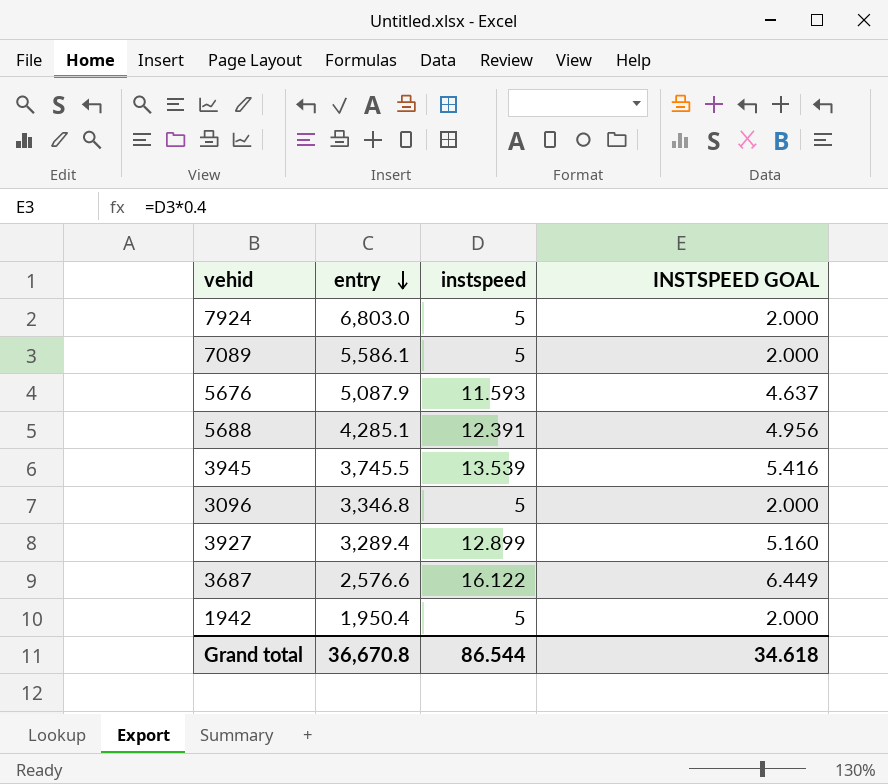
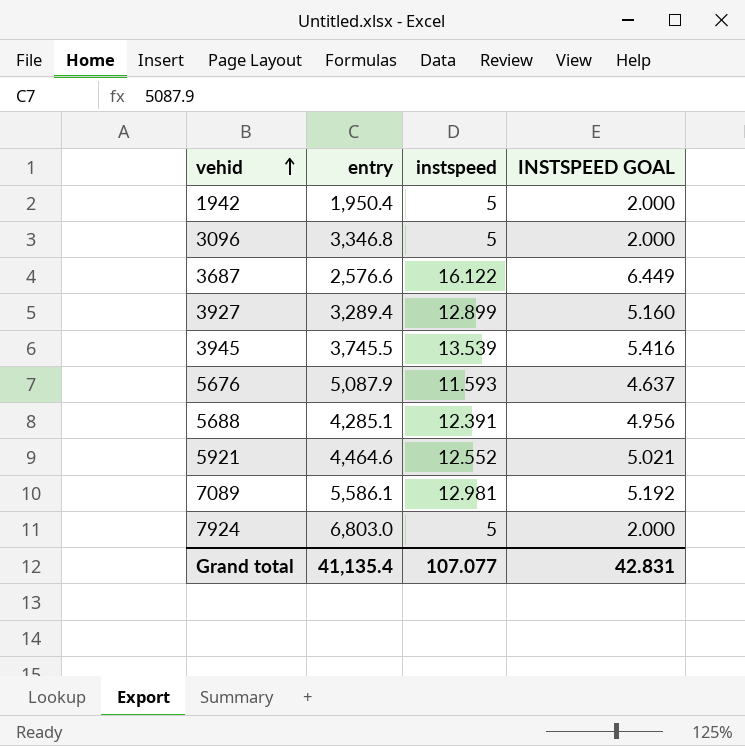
row order: entry descending -> vehid ascending
row 5921: none -> 4,464.6 | 12.552 | 5.021
7089 | instspeed: 5 -> 12.981
7089 | INSTSPEED GOAL: 2.000 -> 5.192
Grand total | entry: 36,670.8 -> 41,135.4
Grand total | instspeed: 86.544 -> 107.077
Grand total | INSTSPEED GOAL: 34.618 -> 42.831

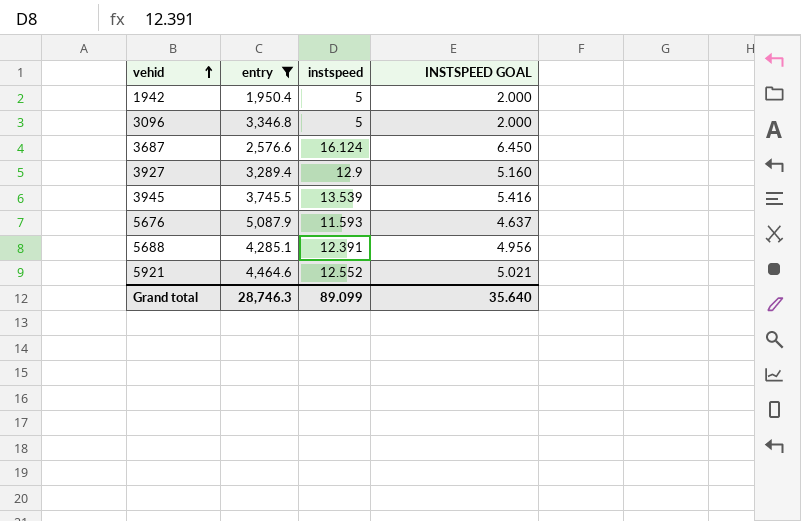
filter: none -> entry <= 5,087.9
3687 | instspeed: 16.122 -> 16.124
3687 | INSTSPEED GOAL: 6.449 -> 6.450
3927 | instspeed: 12.899 -> 12.9
Grand total | entry: 41,135.4 -> 28,746.3
Grand total | instspeed: 107.077 -> 89.099
Grand total | INSTSPEED GOAL: 42.831 -> 35.640

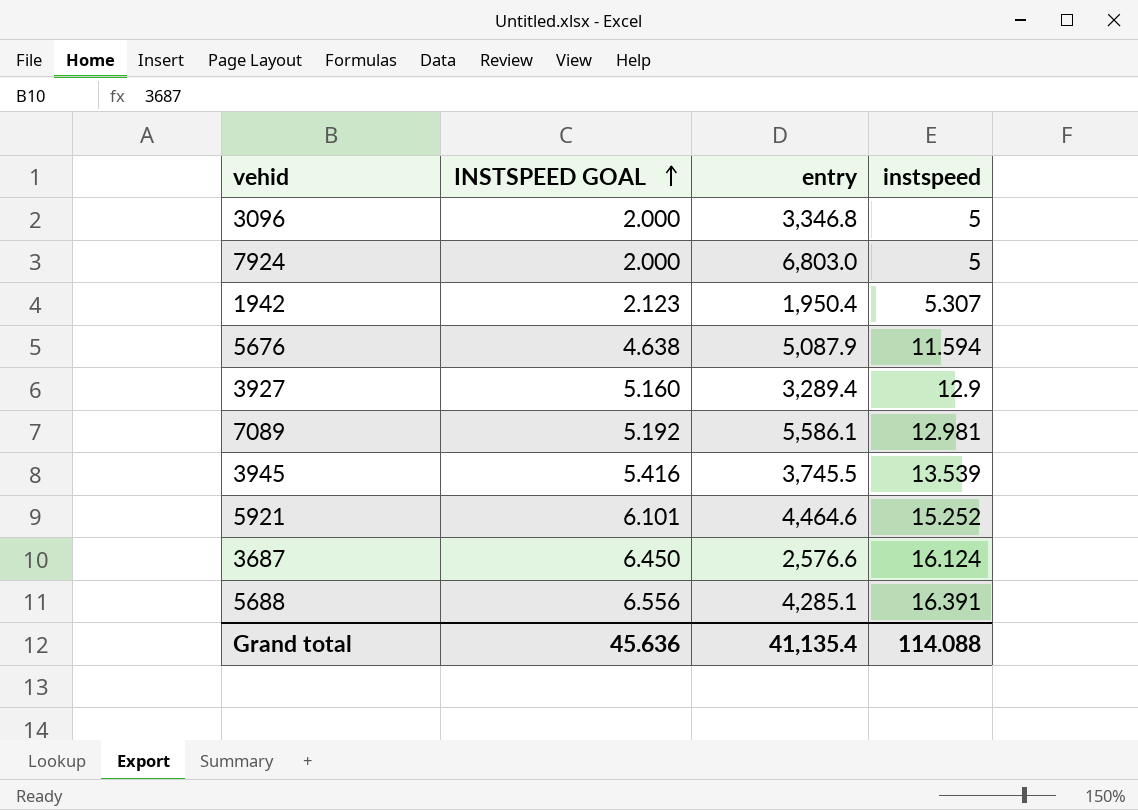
filter: entry <= 5,087.9 -> none
row order: vehid ascending -> INSTSPEED GOAL ascending
column INSTSPEED GOAL | position: 4 -> 2
1942 | INSTSPEED GOAL: 2.000 -> 2.123
1942 | instspeed: 5 -> 5.307
5676 | INSTSPEED GOAL: 4.637 -> 4.638
5676 | instspeed: 11.593 -> 11.594
5921 | INSTSPEED GOAL: 5.021 -> 6.101
5921 | instspeed: 12.552 -> 15.252
5688 | INSTSPEED GOAL: 4.956 -> 6.556
5688 | instspeed: 12.391 -> 16.391
Grand total | INSTSPEED GOAL: 35.640 -> 45.636
Grand total | entry: 28,746.3 -> 41,135.4
Grand total | instspeed: 89.099 -> 114.088

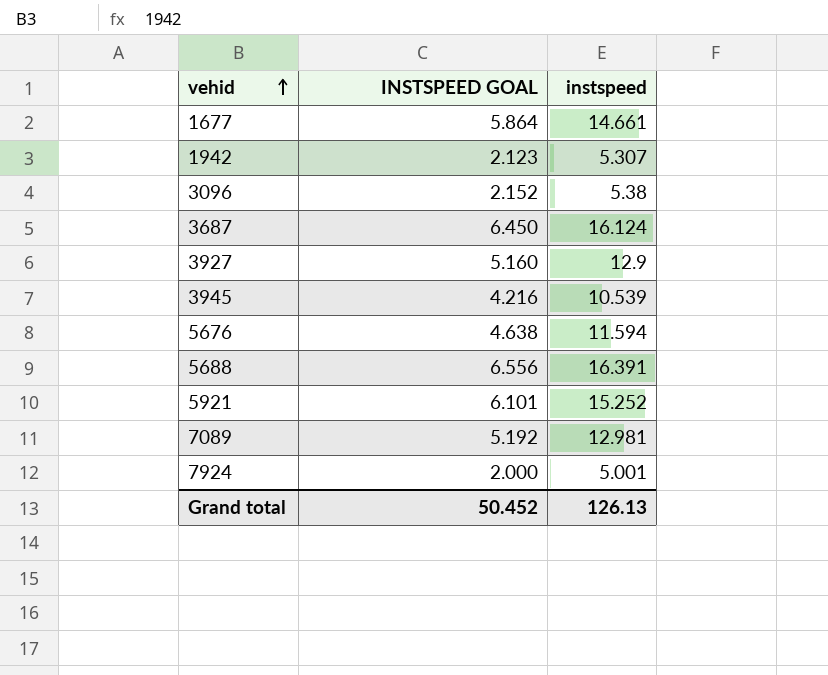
row order: INSTSPEED GOAL ascending -> vehid ascending
column entry | position: 3 -> none
row 1677: none -> 5.864 | 14.661
3096 | INSTSPEED GOAL: 2.000 -> 2.152
3096 | instspeed: 5 -> 5.38
3945 | INSTSPEED GOAL: 5.416 -> 4.216
3945 | instspeed: 13.539 -> 10.539
7924 | instspeed: 5 -> 5.001
Grand total | INSTSPEED GOAL: 45.636 -> 50.452
Grand total | instspeed: 114.088 -> 126.13

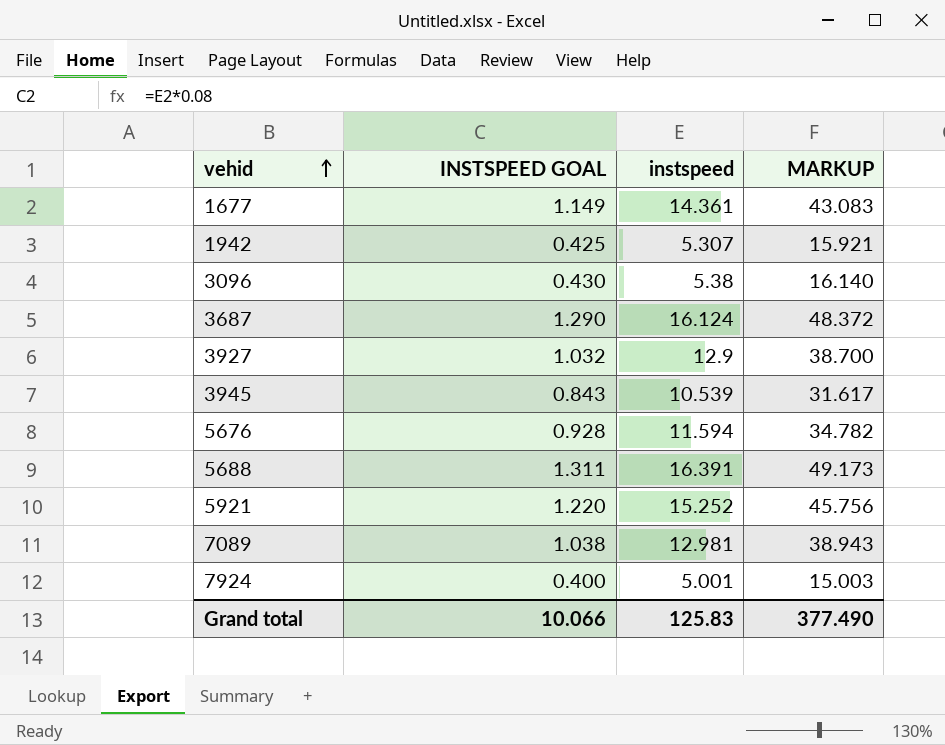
column INSTSPEED GOAL | formula: [instspeed] * 0.4 -> [instspeed] * 0.08
column MARKUP | formula: none -> [instspeed] * 3
1677 | instspeed: 14.661 -> 14.361
Grand total | INSTSPEED GOAL: 50.452 -> 10.066
Grand total | instspeed: 126.13 -> 125.83

